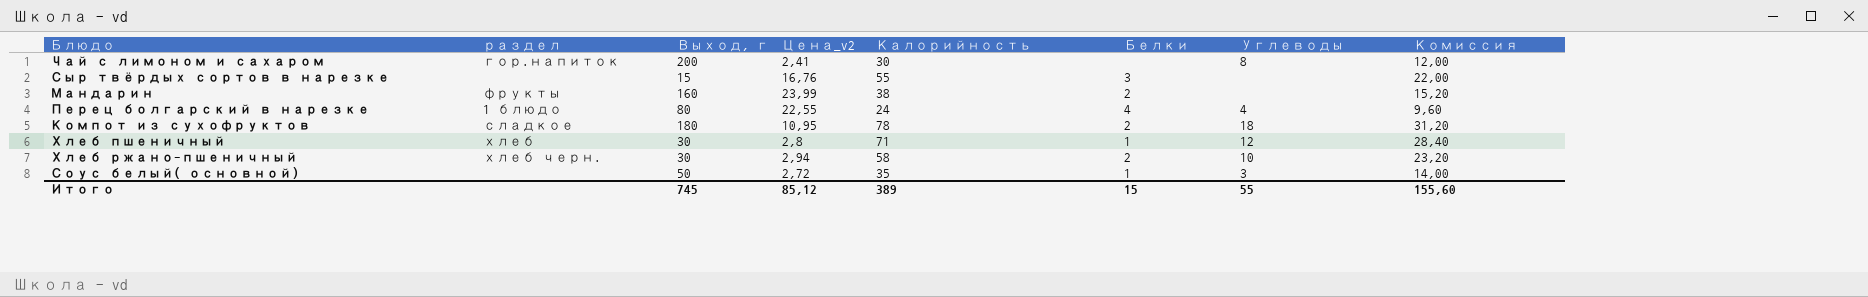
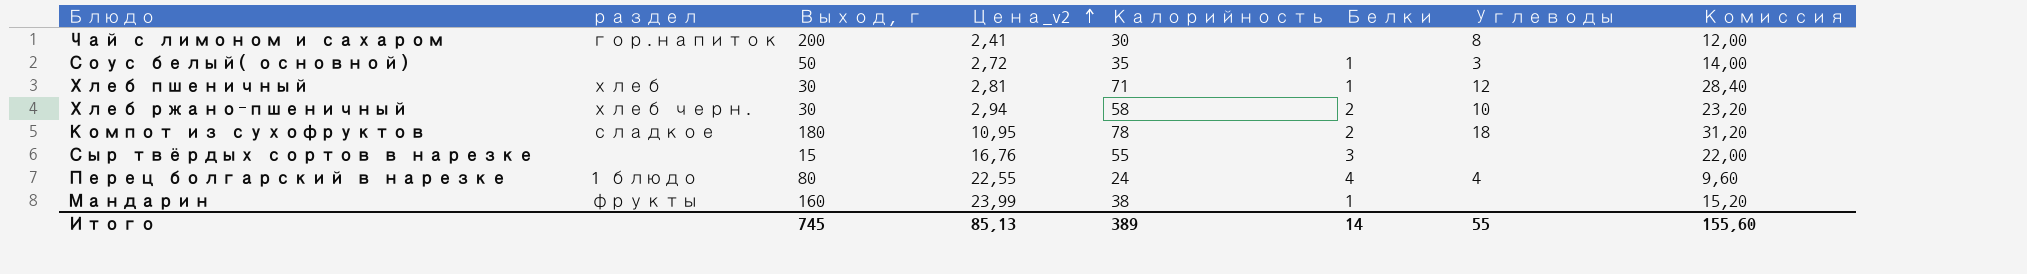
row order: none -> Цена_v2 ascending
Хлеб пшеничный | Цена_v2: 2,8 -> 2,81
Мандарин | Белки: 2 -> 1
Итого | Цена_v2: 85,12 -> 85,13
Итого | Белки: 15 -> 14

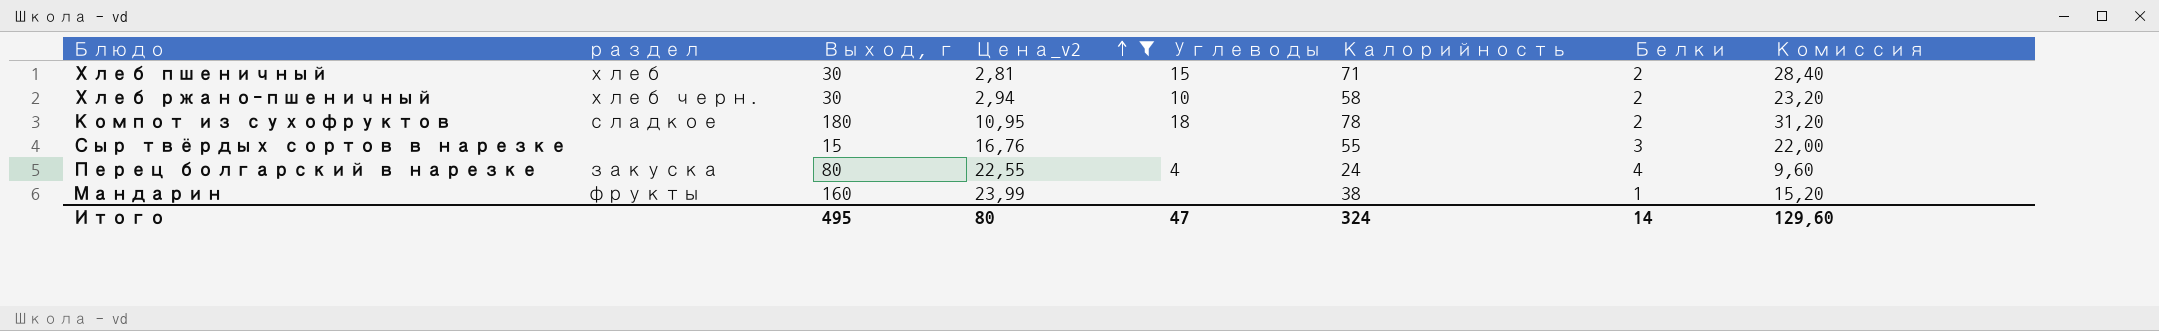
filter: none -> Цена_v2 >= 2,81
column Углеводы | position: 7 -> 5
Хлеб пшеничный | Углеводы: 12 -> 15
Хлеб пшеничный | Белки: 1 -> 2
Перец болгарский в нарезке | раздел: 1 блюдо -> закуска
Итого | Выход, г: 745 -> 495
Итого | Цена_v2: 85,13 -> 80
Итого | Углеводы: 55 -> 47
Итого | Калорийность: 389 -> 324
Итого | Комиссия: 155,60 -> 129,60

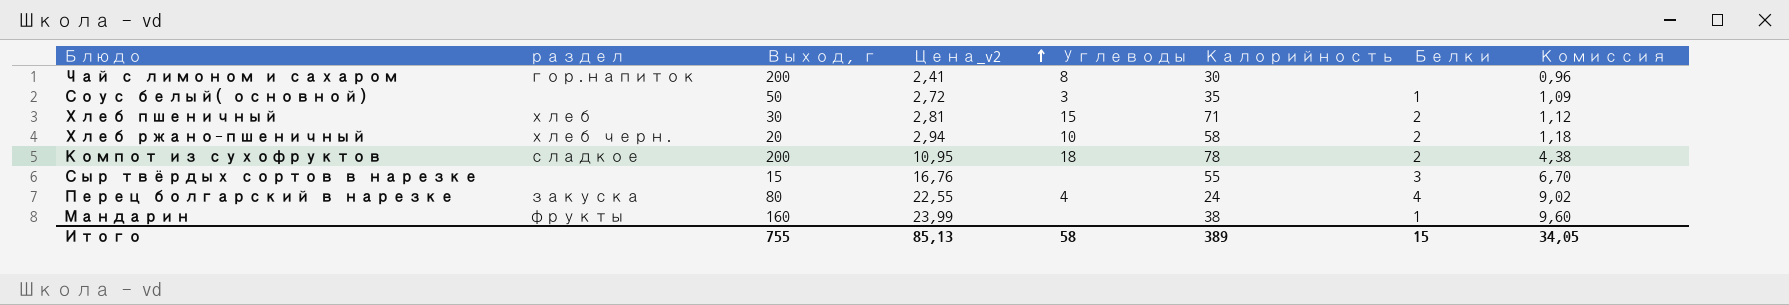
filter: Цена_v2 >= 2,81 -> none
column Комиссия | formula: [Калорийность] * 0,4 -> [Цена_v2] * 0,4
Хлеб ржано-пшеничный | Выход, г: 30 -> 20
Компот из сухофруктов | Выход, г: 180 -> 200
Итого | Выход, г: 495 -> 755
Итого | Цена_v2: 80 -> 85,13
Итого | Углеводы: 47 -> 58
Итого | Калорийность: 324 -> 389
Итого | Белки: 14 -> 15
Итого | Комиссия: 129,60 -> 34,05

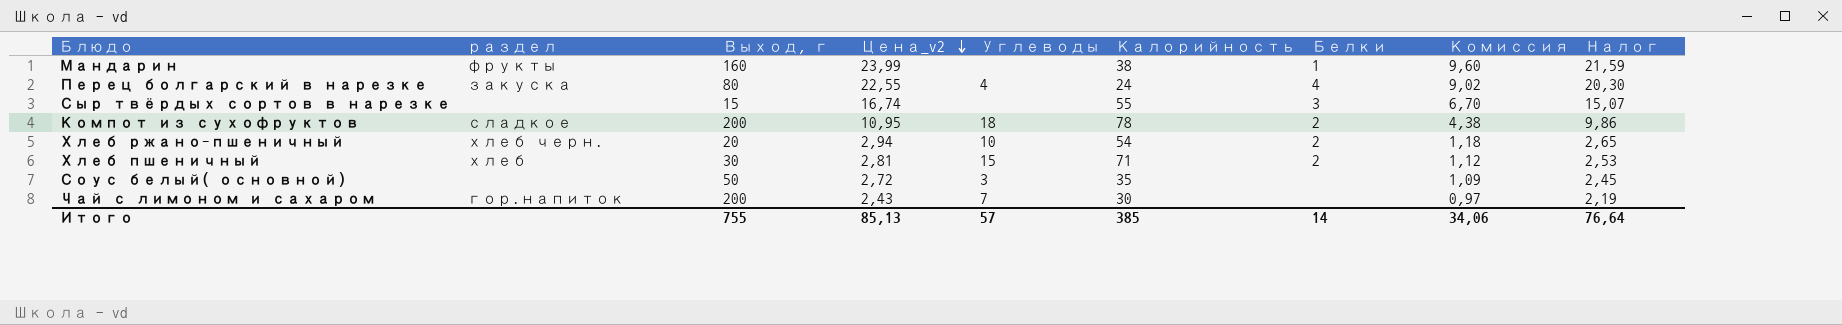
row order: Цена_v2 ascending -> Цена_v2 descending
column Налог | formula: none -> [Цена_v2] * 0,9
Сыр твёрдых сортов в нарезке | Цена_v2: 16,76 -> 16,74
Хлеб ржано-пшеничный | Калорийность: 58 -> 54
Соус белый( основной) | Белки: 1 -> none
Чай с лимоном и сахаром | Цена_v2: 2,41 -> 2,43
Чай с лимоном и сахаром | Углеводы: 8 -> 7
Чай с лимоном и сахаром | Комиссия: 0,96 -> 0,97
Итого | Углеводы: 58 -> 57
Итого | Калорийность: 389 -> 385
Итого | Белки: 15 -> 14
Итого | Комиссия: 34,05 -> 34,06

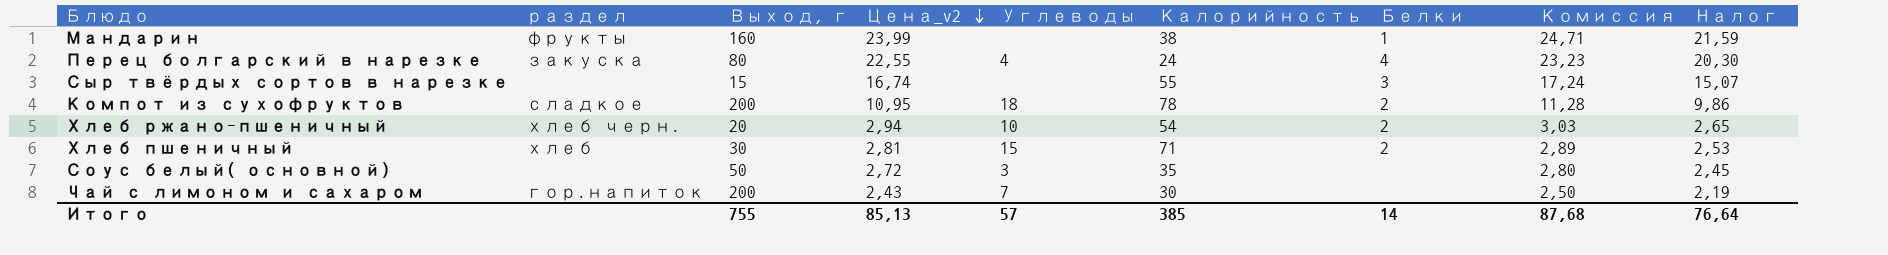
column Комиссия | formula: [Цена_v2] * 0,4 -> [Цена_v2] * 1,03
Итого | Комиссия: 34,06 -> 87,68

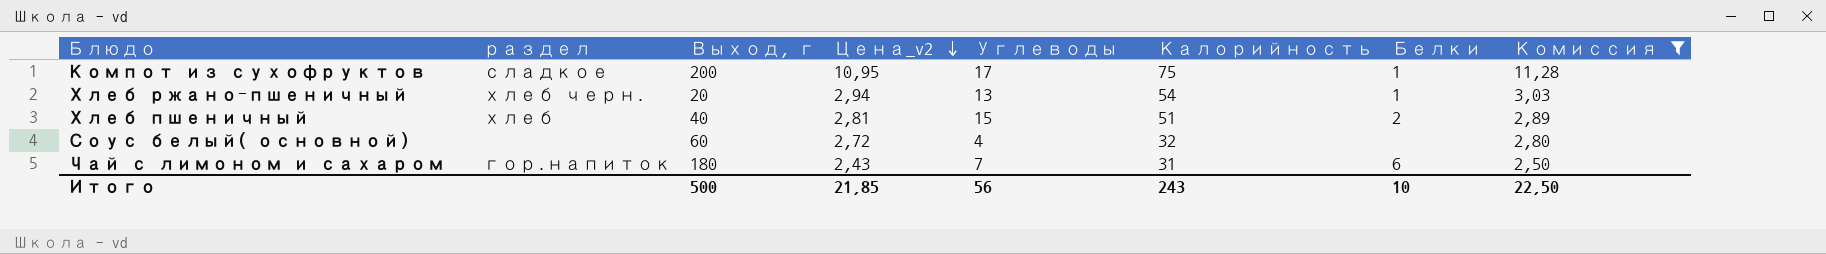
filter: none -> Комиссия <= 11,28
column Налог | formula: [Цена_v2] * 0,9 -> none
Компот из сухофруктов | Углеводы: 18 -> 17
Компот из сухофруктов | Калорийность: 78 -> 75
Компот из сухофруктов | Белки: 2 -> 1
Хлеб ржано-пшеничный | Углеводы: 10 -> 13
Хлеб ржано-пшеничный | Белки: 2 -> 1
Хлеб пшеничный | Выход, г: 30 -> 40
Хлеб пшеничный | Калорийность: 71 -> 51
Соус белый( основной) | Выход, г: 50 -> 60
Соус белый( основной) | Углеводы: 3 -> 4
Соус белый( основной) | Калорийность: 35 -> 32
Чай с лимоном и сахаром | Выход, г: 200 -> 180
Чай с лимоном и сахаром | Калорийность: 30 -> 31
Чай с лимоном и сахаром | Белки: none -> 6
Итого | Выход, г: 755 -> 500
Итого | Цена_v2: 85,13 -> 21,85
Итого | Углеводы: 57 -> 56
Итого | Калорийность: 385 -> 243
Итого | Белки: 14 -> 10
Итого | Комиссия: 87,68 -> 22,50

